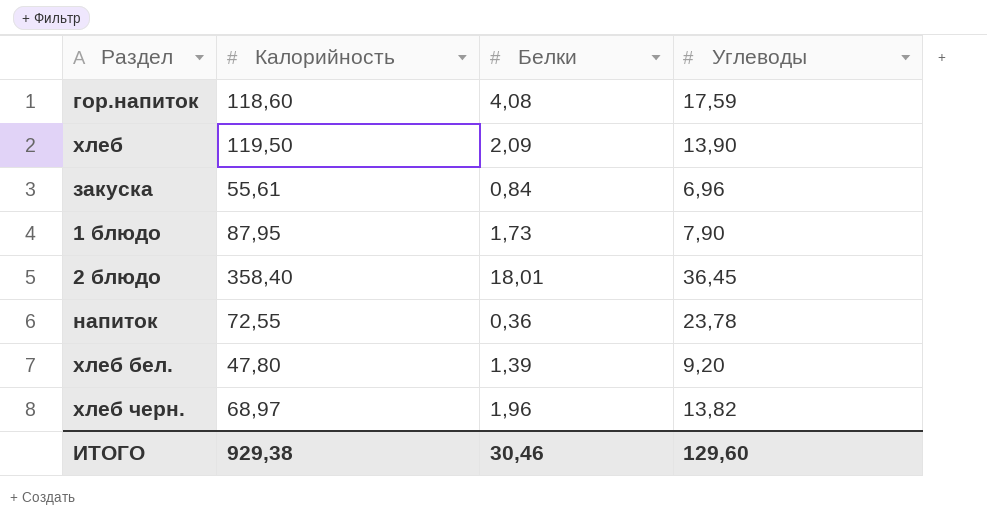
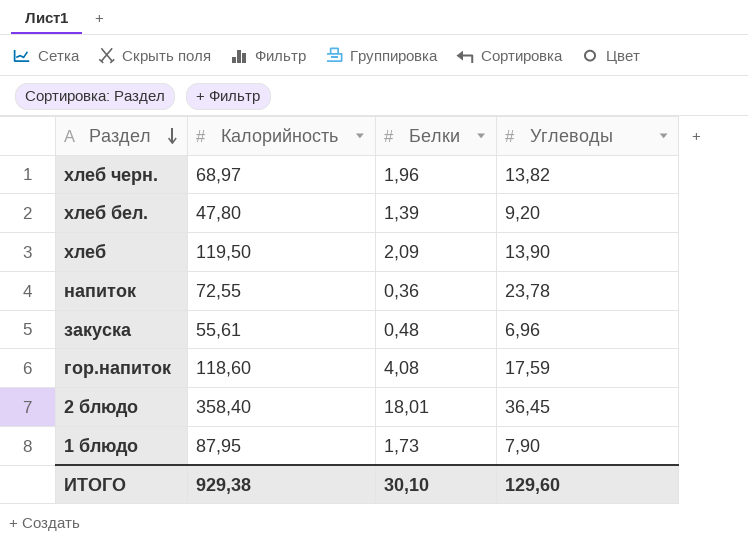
row order: none -> Раздел descending
закуска | Белки: 0,84 -> 0,48
ИТОГО | Белки: 30,46 -> 30,10

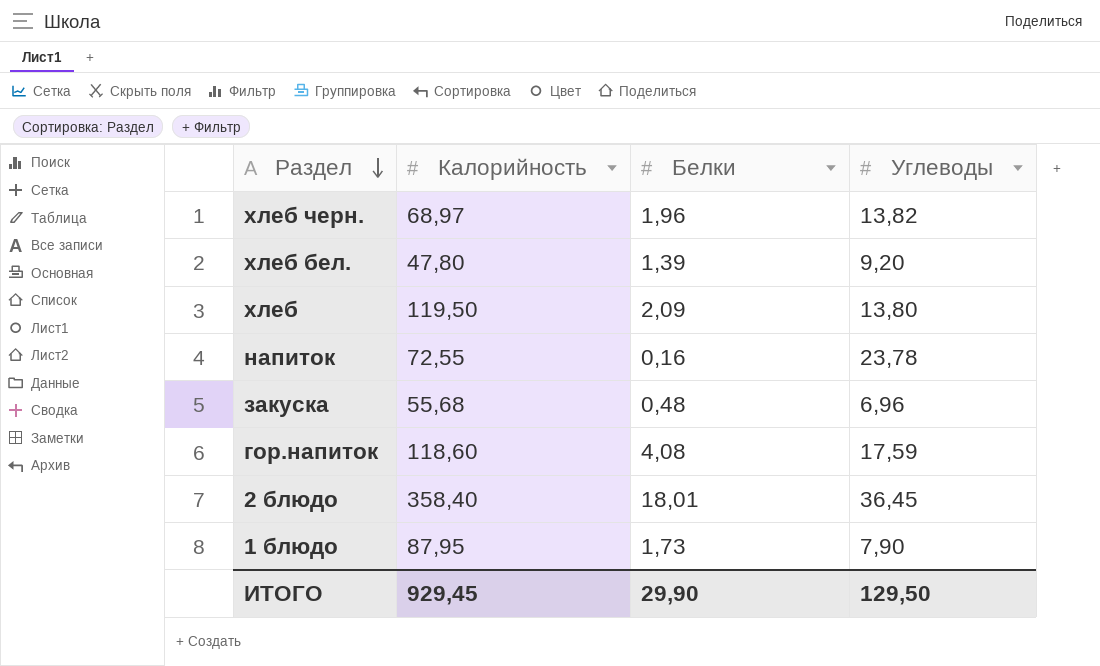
хлеб | Углеводы: 13,90 -> 13,80
напиток | Белки: 0,36 -> 0,16
закуска | Калорийность: 55,61 -> 55,68
ИТОГО | Калорийность: 929,38 -> 929,45
ИТОГО | Белки: 30,10 -> 29,90
ИТОГО | Углеводы: 129,60 -> 129,50

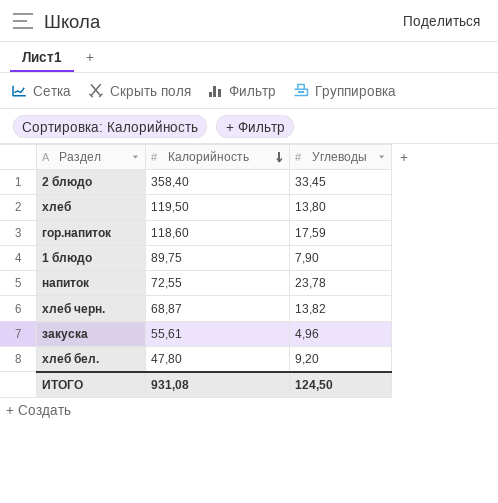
row order: Раздел descending -> Калорийность descending
column Белки | position: 3 -> none
2 блюдо | Углеводы: 36,45 -> 33,45
1 блюдо | Калорийность: 87,95 -> 89,75
хлеб черн. | Калорийность: 68,97 -> 68,87
закуска | Калорийность: 55,68 -> 55,61
закуска | Углеводы: 6,96 -> 4,96
ИТОГО | Калорийность: 929,45 -> 931,08
ИТОГО | Углеводы: 129,50 -> 124,50

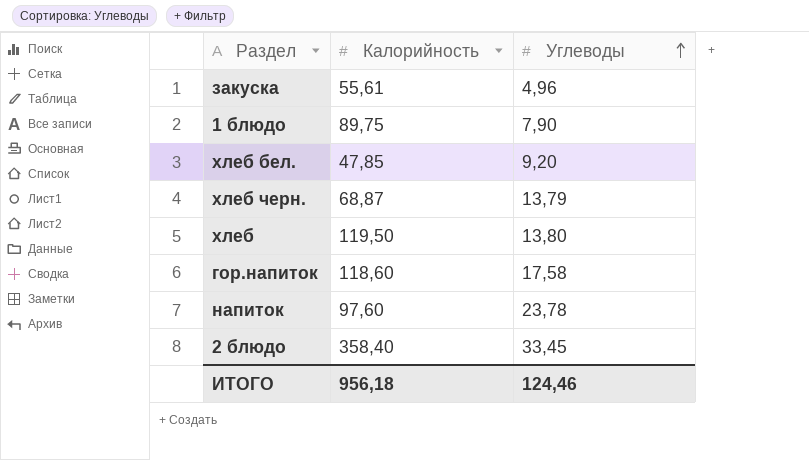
row order: Калорийность descending -> Углеводы ascending
хлеб бел. | Калорийность: 47,80 -> 47,85
хлеб черн. | Углеводы: 13,82 -> 13,79
гор.напиток | Углеводы: 17,59 -> 17,58
напиток | Калорийность: 72,55 -> 97,60
ИТОГО | Калорийность: 931,08 -> 956,18
ИТОГО | Углеводы: 124,50 -> 124,46

